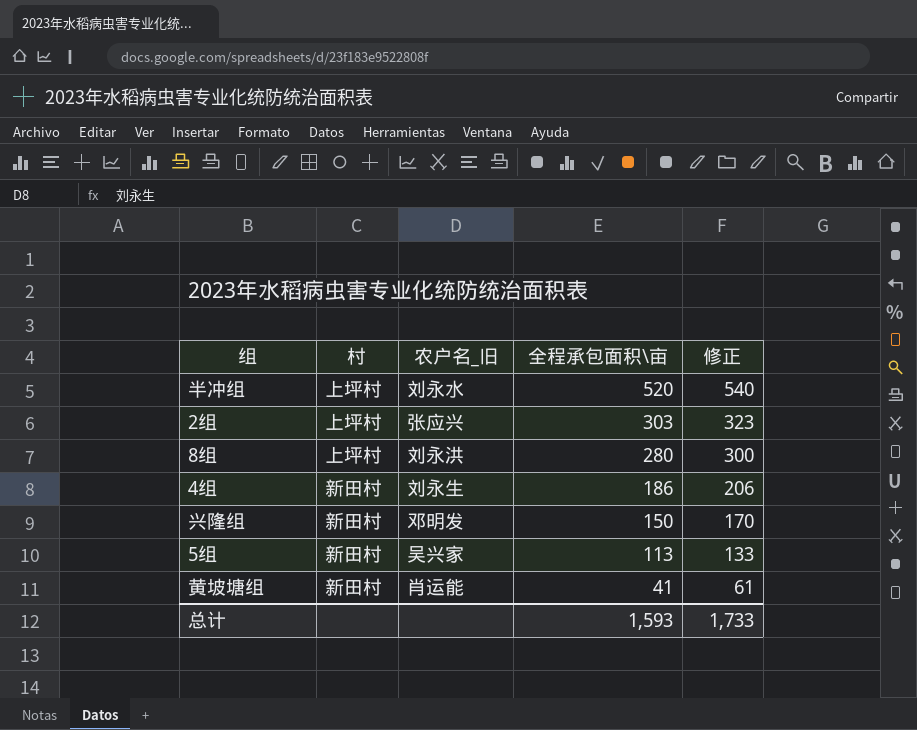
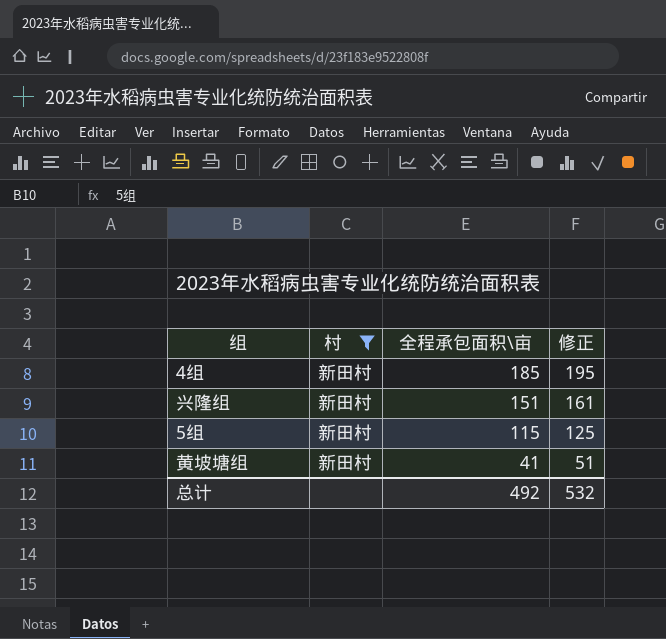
filter: none -> 村 = 新田村
column 农户名_旧 | position: 3 -> none
column 修正 | formula: [全程承包面积\亩] + 20 -> [全程承包面积\亩] + 10
4组 | 全程承包面积\亩: 186 -> 185
兴隆组 | 全程承包面积\亩: 150 -> 151
5组 | 全程承包面积\亩: 113 -> 115
总计 | 全程承包面积\亩: 1,593 -> 492
总计 | 修正: 1,733 -> 532

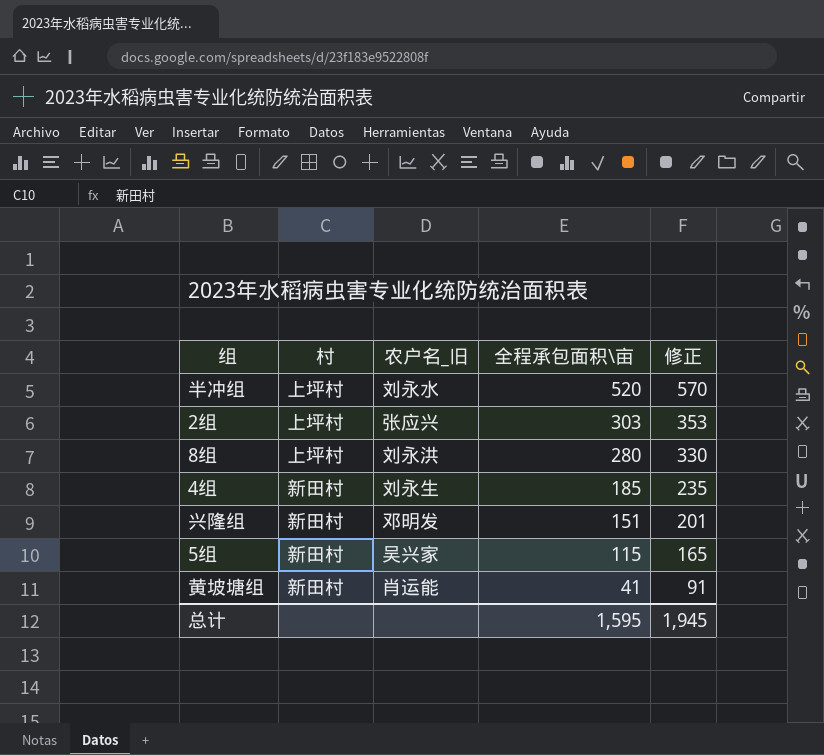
filter: 村 = 新田村 -> none
column 农户名_旧 | position: none -> 3
column 修正 | formula: [全程承包面积\亩] + 10 -> [全程承包面积\亩] + 50
总计 | 全程承包面积\亩: 492 -> 1,595
总计 | 修正: 532 -> 1,945

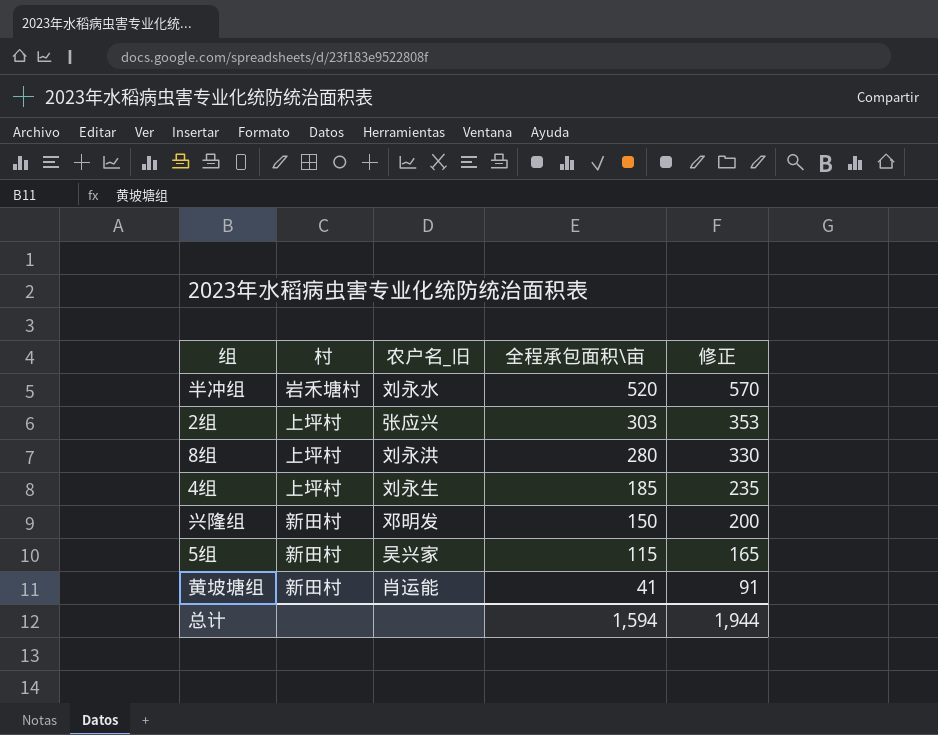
半冲组 | 村: 上坪村 -> 岩禾塘村
4组 | 村: 新田村 -> 上坪村
兴隆组 | 全程承包面积\亩: 151 -> 150
兴隆组 | 修正: 201 -> 200
总计 | 全程承包面积\亩: 1,595 -> 1,594
总计 | 修正: 1,945 -> 1,944

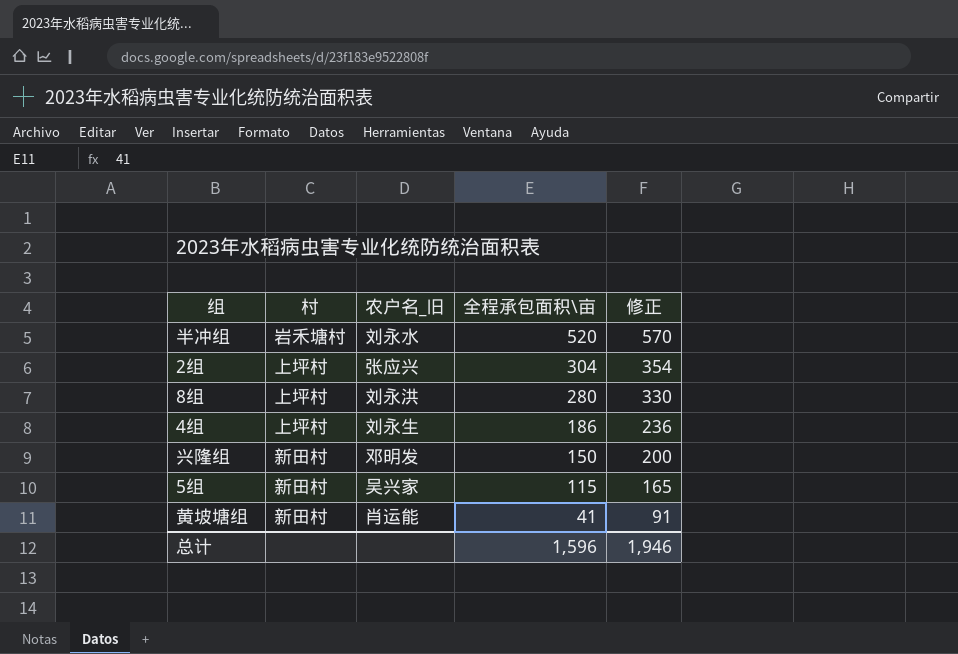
2组 | 全程承包面积\亩: 303 -> 304
2组 | 修正: 353 -> 354
4组 | 全程承包面积\亩: 185 -> 186
4组 | 修正: 235 -> 236
总计 | 全程承包面积\亩: 1,594 -> 1,596
总计 | 修正: 1,944 -> 1,946

